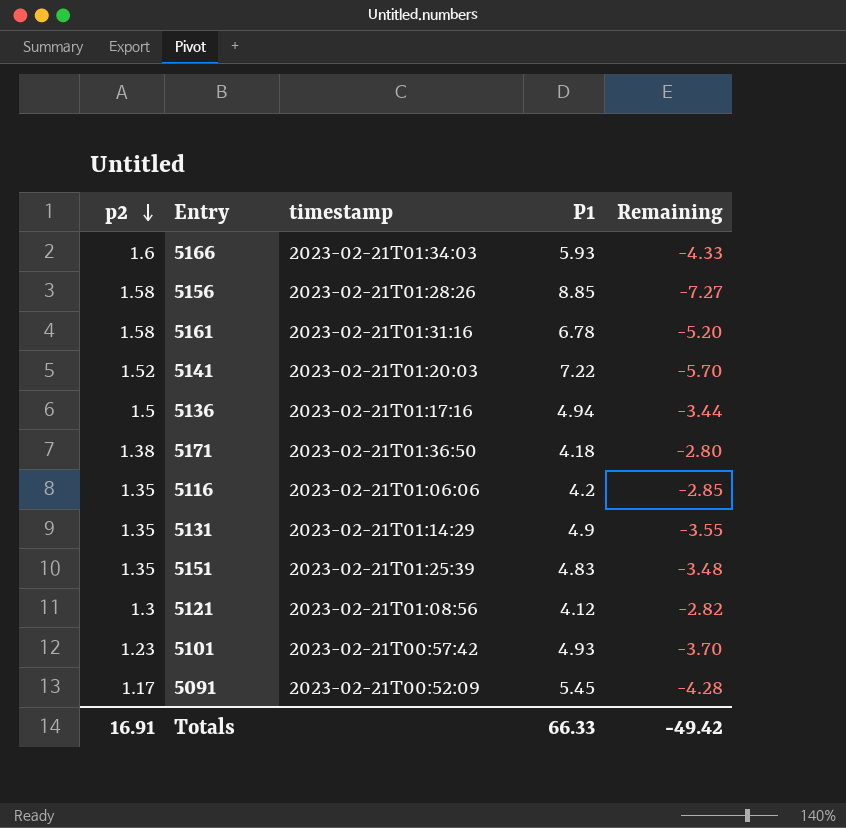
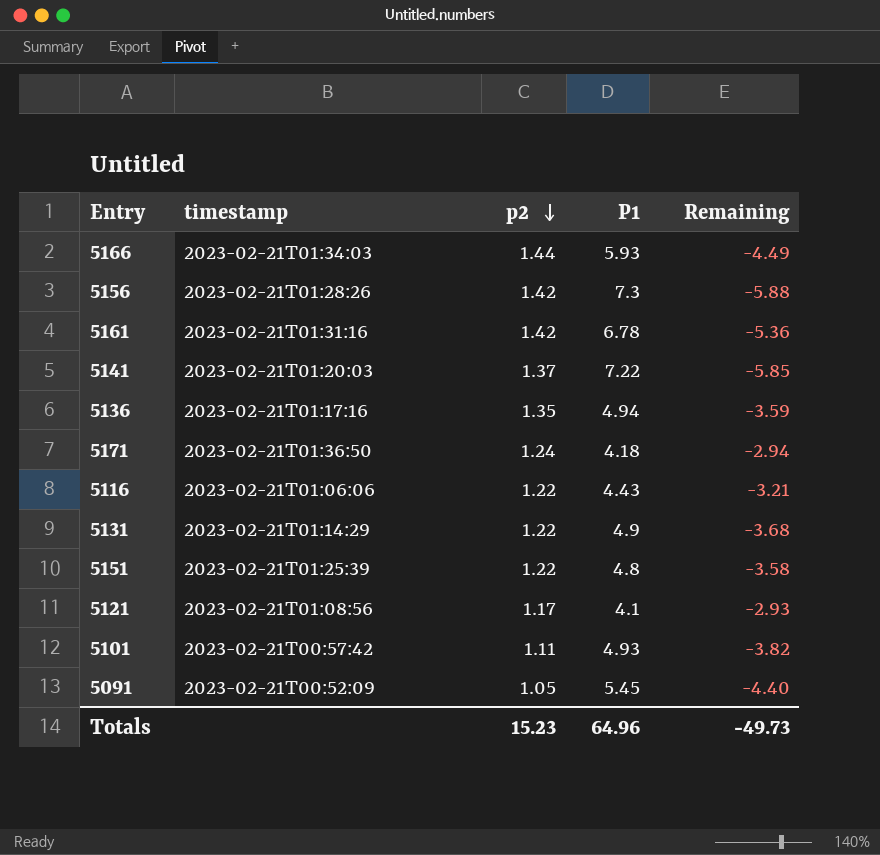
column p2 | position: 1 -> 3
5166 | p2: 1.6 -> 1.44
5166 | Remaining: -4.33 -> -4.49
5156 | p2: 1.58 -> 1.42
5156 | P1: 8.85 -> 7.3
5156 | Remaining: -7.27 -> -5.88
5161 | p2: 1.58 -> 1.42
5161 | Remaining: -5.20 -> -5.36
5141 | p2: 1.52 -> 1.37
5141 | Remaining: -5.70 -> -5.85
5136 | p2: 1.5 -> 1.35
5136 | Remaining: -3.44 -> -3.59
5171 | p2: 1.38 -> 1.24
5171 | Remaining: -2.80 -> -2.94
5116 | p2: 1.35 -> 1.22
5116 | P1: 4.2 -> 4.43
5116 | Remaining: -2.85 -> -3.21
5131 | p2: 1.35 -> 1.22
5131 | Remaining: -3.55 -> -3.68
5151 | p2: 1.35 -> 1.22
5151 | P1: 4.83 -> 4.8
5151 | Remaining: -3.48 -> -3.58
5121 | p2: 1.3 -> 1.17
5121 | P1: 4.12 -> 4.1
5121 | Remaining: -2.82 -> -2.93
5101 | p2: 1.23 -> 1.11
5101 | Remaining: -3.70 -> -3.82
5091 | p2: 1.17 -> 1.05
5091 | Remaining: -4.28 -> -4.40
Totals | p2: 16.91 -> 15.23
Totals | P1: 66.33 -> 64.96
Totals | Remaining: -49.42 -> -49.73

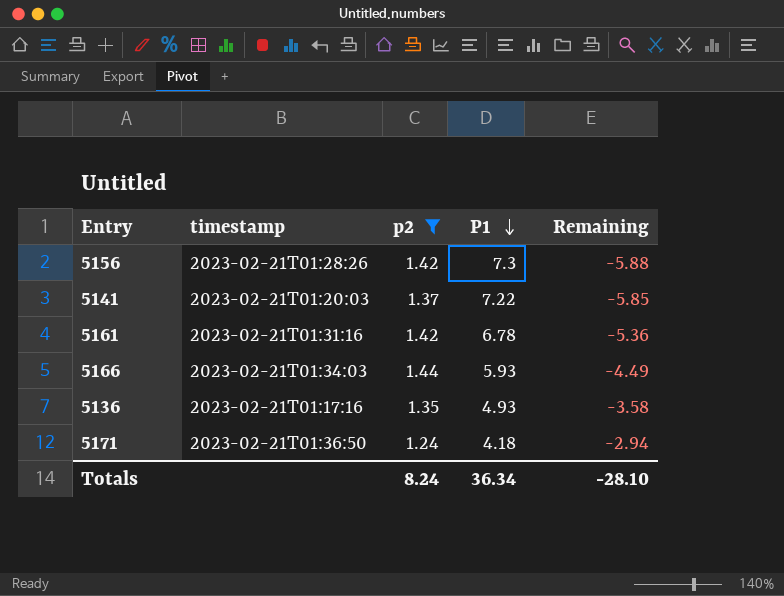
filter: none -> p2 >= 1.24
row order: p2 descending -> P1 descending
5136 | P1: 4.94 -> 4.93
5136 | Remaining: -3.59 -> -3.58
Totals | p2: 15.23 -> 8.24
Totals | P1: 64.96 -> 36.34
Totals | Remaining: -49.73 -> -28.10

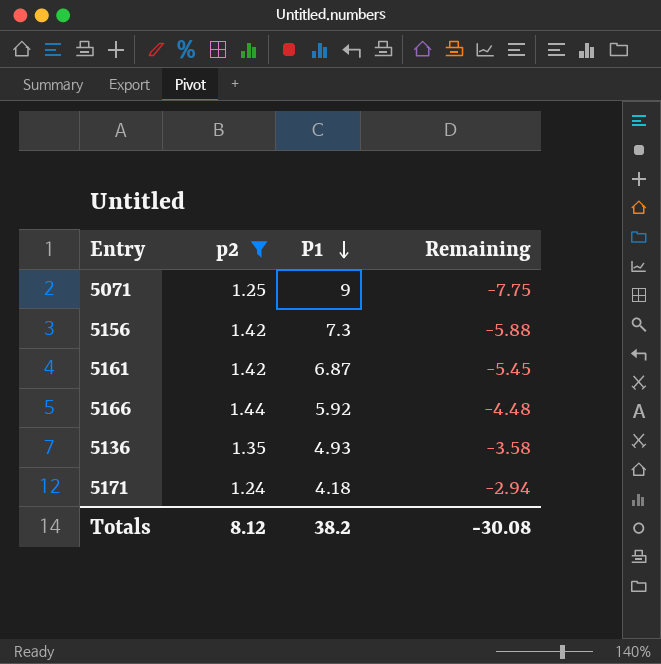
column timestamp | position: 2 -> none
row 5141: 2023-02-21T01:20:03 | 1.37 | 7.22 | -5.85 -> none
row 5071: none -> 1.25 | 9 | -7.75
5161 | P1: 6.78 -> 6.87
5161 | Remaining: -5.36 -> -5.45
5166 | P1: 5.93 -> 5.92
5166 | Remaining: -4.49 -> -4.48
Totals | p2: 8.24 -> 8.12
Totals | P1: 36.34 -> 38.2
Totals | Remaining: -28.10 -> -30.08

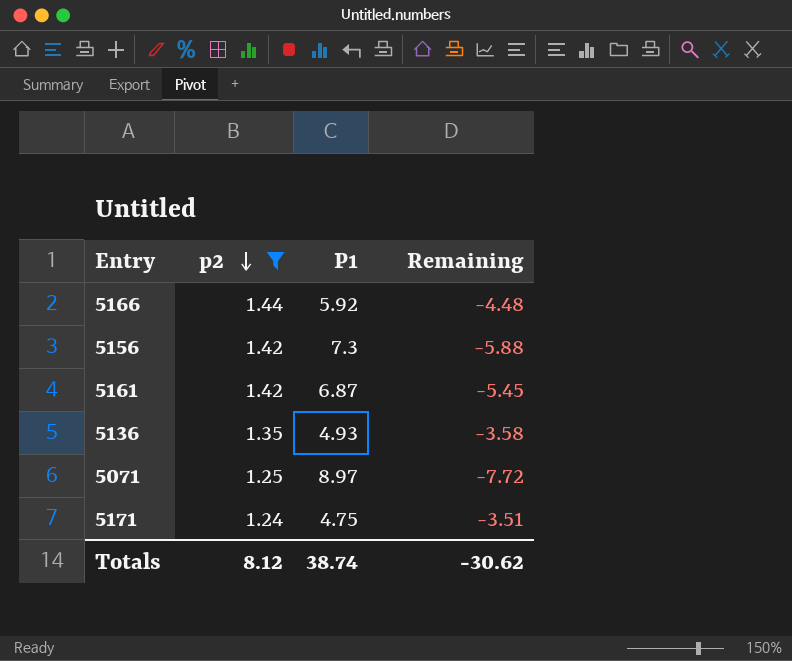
row order: P1 descending -> p2 descending
5071 | P1: 9 -> 8.97
5071 | Remaining: -7.75 -> -7.72
5171 | P1: 4.18 -> 4.75
5171 | Remaining: -2.94 -> -3.51
Totals | P1: 38.2 -> 38.74
Totals | Remaining: -30.08 -> -30.62

